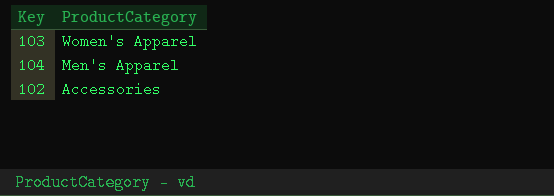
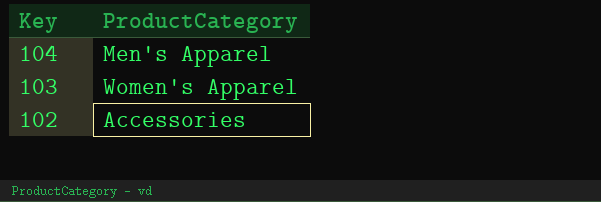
row order: ProductCategory descending -> Key descending

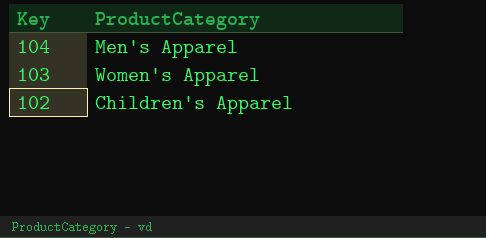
102 | ProductCategory: Accessories -> Children's Apparel

